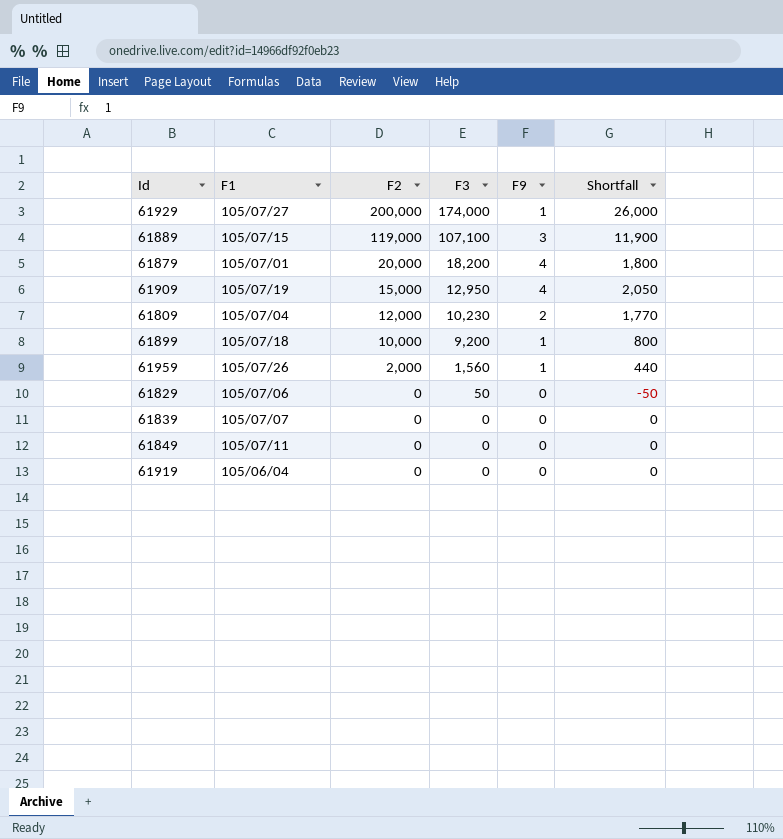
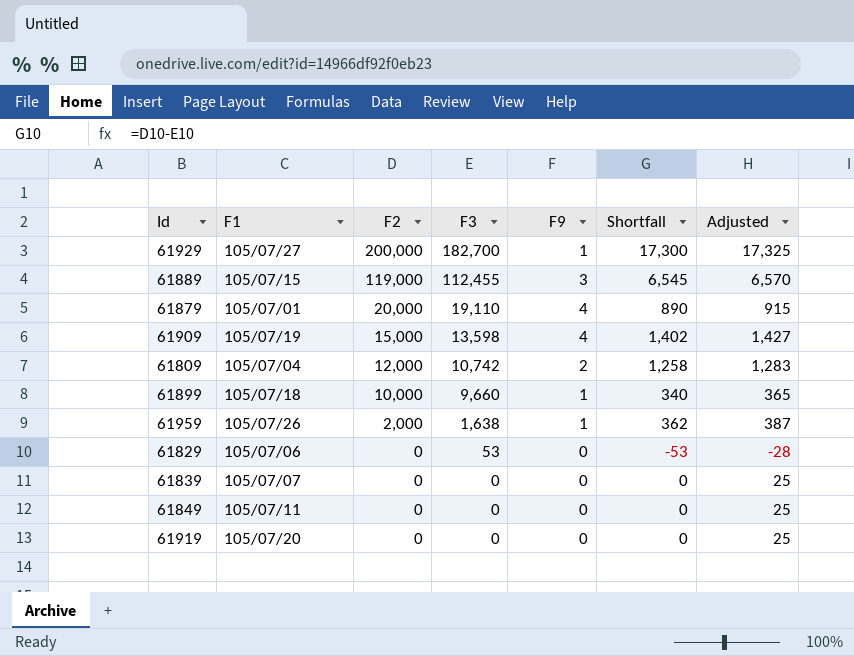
column Adjusted | formula: none -> [Shortfall] + 25
61929 | F3: 174,000 -> 182,700
61929 | Shortfall: 26,000 -> 17,300
61889 | F3: 107,100 -> 112,455
61889 | Shortfall: 11,900 -> 6,545
61879 | F3: 18,200 -> 19,110
61879 | Shortfall: 1,800 -> 890
61909 | F3: 12,950 -> 13,598
61909 | Shortfall: 2,050 -> 1,402
61809 | F3: 10,230 -> 10,742
61809 | Shortfall: 1,770 -> 1,258
61899 | F3: 9,200 -> 9,660
61899 | Shortfall: 800 -> 340
61959 | F3: 1,560 -> 1,638
61959 | Shortfall: 440 -> 362
61829 | F3: 50 -> 53
61829 | Shortfall: -50 -> -53
61919 | F1: 105/06/04 -> 105/07/20

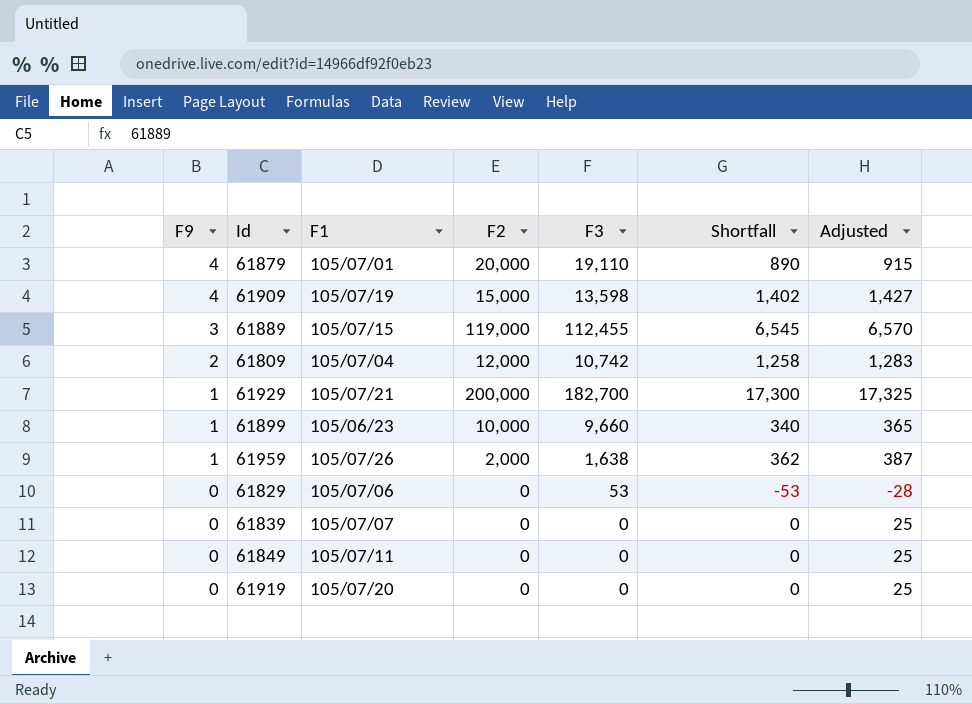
row order: F2 descending -> F9 descending
column F9 | position: 5 -> 1
61929 | F1: 105/07/27 -> 105/07/21
61899 | F1: 105/07/18 -> 105/06/23

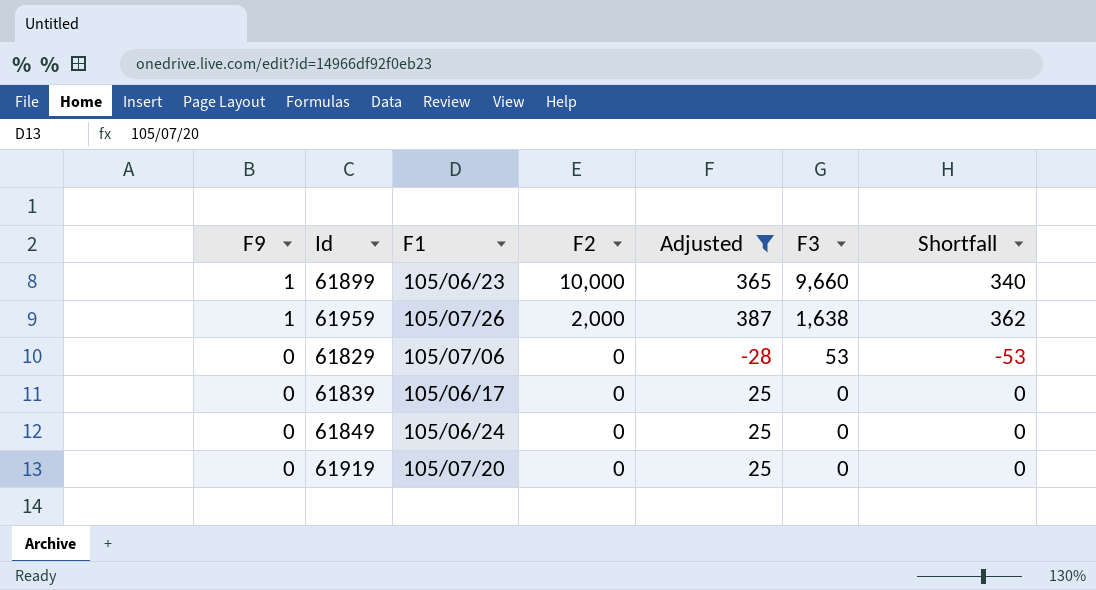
filter: none -> Adjusted <= 387
column Adjusted | position: 7 -> 5
61839 | F1: 105/07/07 -> 105/06/17
61849 | F1: 105/07/11 -> 105/06/24

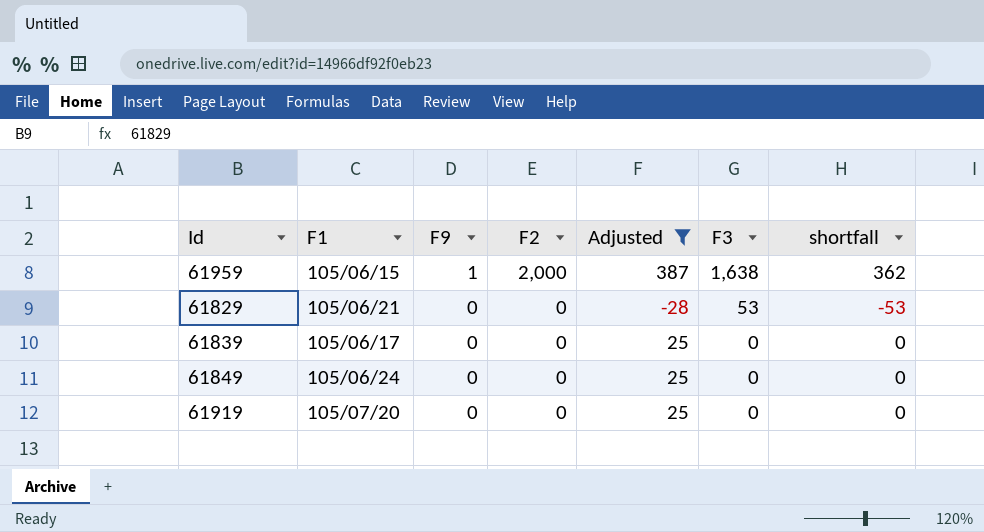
column F9 | position: 1 -> 3
column name: Shortfall -> shortfall
row 61899: 1 | 105/06/23 | 10,000 | 365 | 9,660 | 340 -> none
61959 | F1: 105/07/26 -> 105/06/15
61829 | F1: 105/07/06 -> 105/06/21

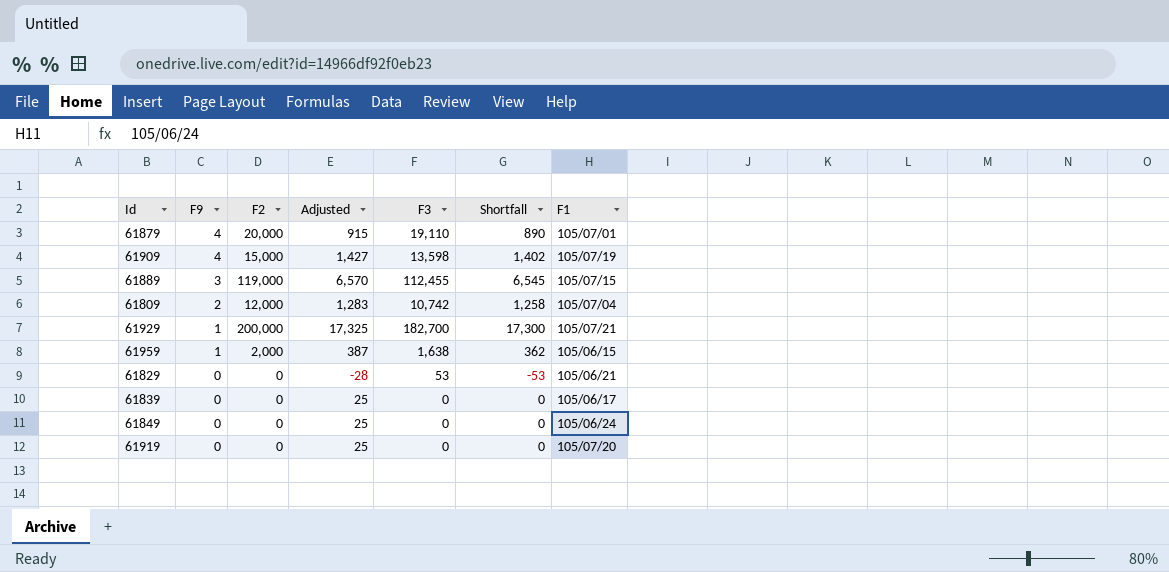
filter: Adjusted <= 387 -> none
column name: shortfall -> Shortfall
column F1 | position: 2 -> 7

